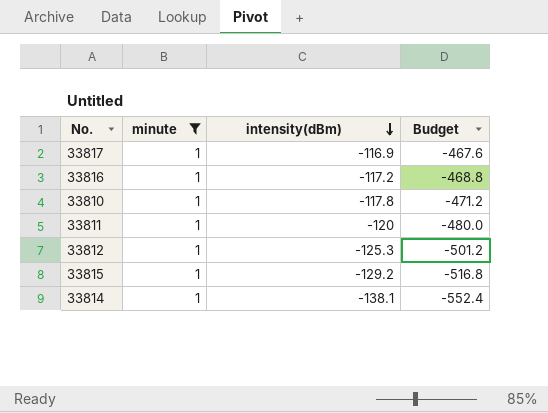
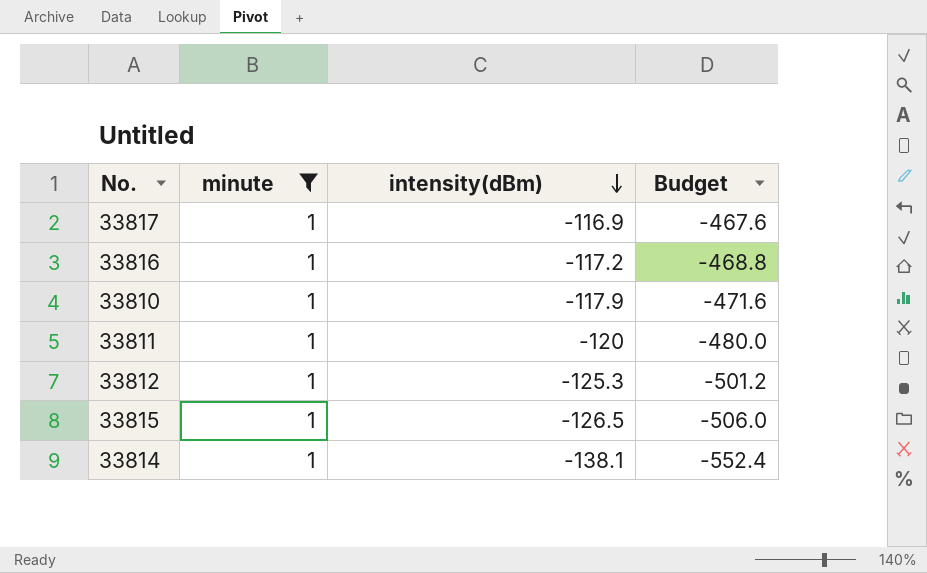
33810 | intensity(dBm): -117.8 -> -117.9
33810 | Budget: -471.2 -> -471.6
33815 | intensity(dBm): -129.2 -> -126.5
33815 | Budget: -516.8 -> -506.0

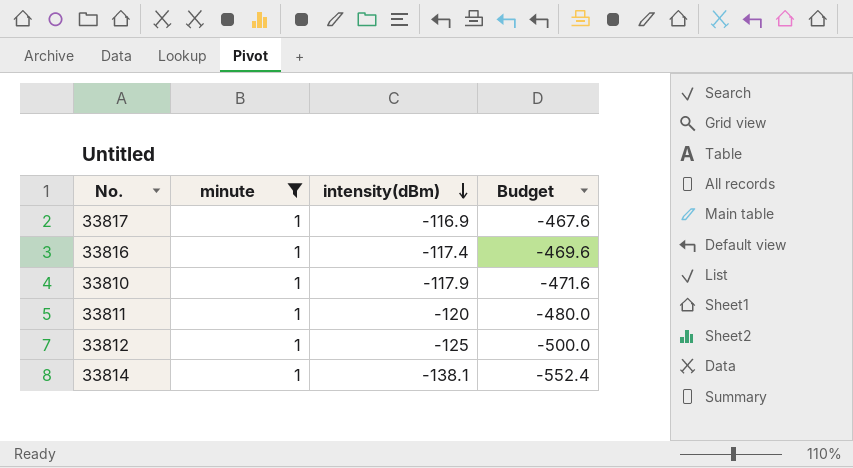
row 33815: 1 | -126.5 | -506.0 -> none
33816 | intensity(dBm): -117.2 -> -117.4
33816 | Budget: -468.8 -> -469.6
33812 | intensity(dBm): -125.3 -> -125
33812 | Budget: -501.2 -> -500.0

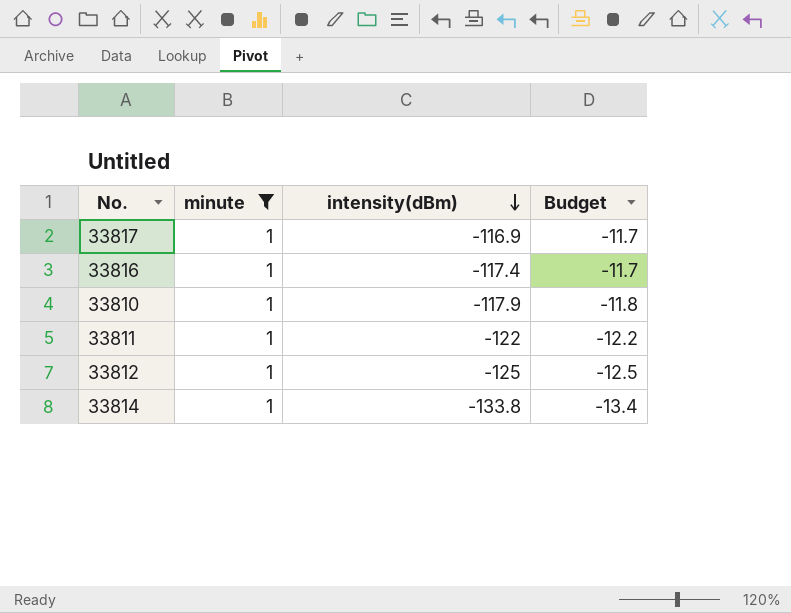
column Budget | formula: [intensity(dBm)] * 4 -> [intensity(dBm)] * 0.1
33811 | intensity(dBm): -120 -> -122
33814 | intensity(dBm): -138.1 -> -133.8

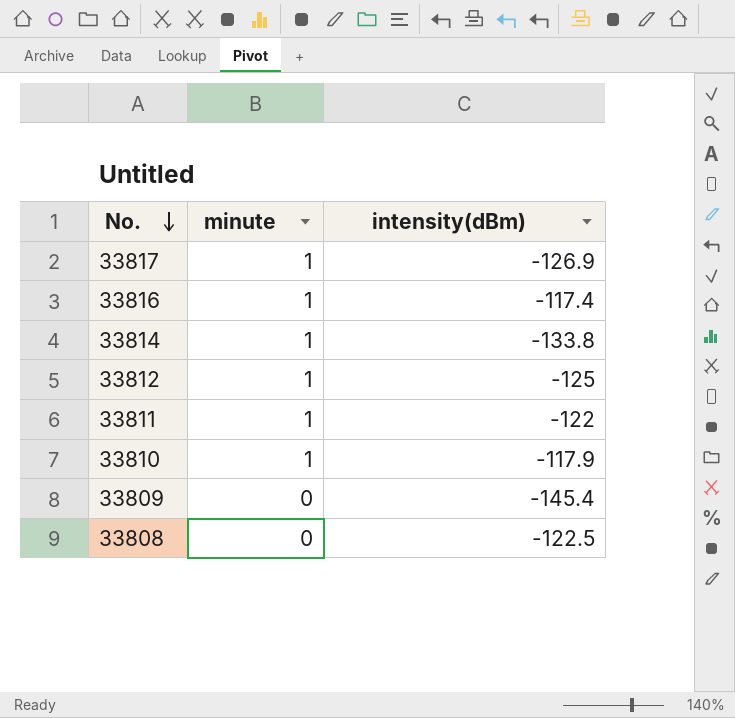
filter: minute = 1 -> none
row order: intensity(dBm) descending -> No. descending
column Budget | formula: [intensity(dBm)] * 0.1 -> none
33817 | intensity(dBm): -116.9 -> -126.9

